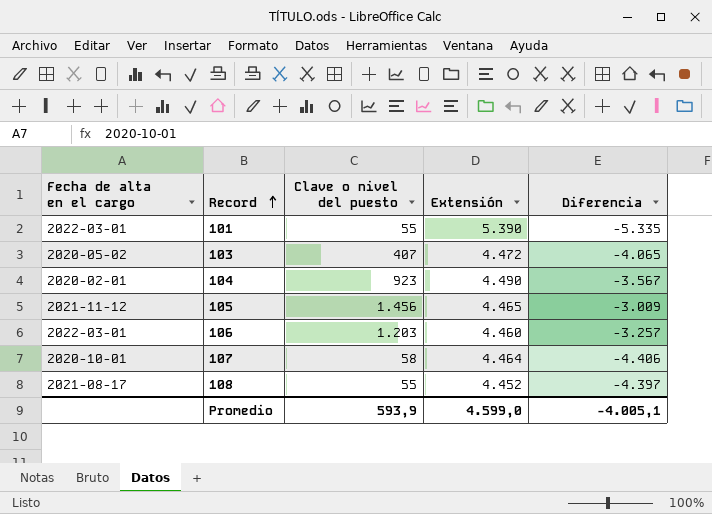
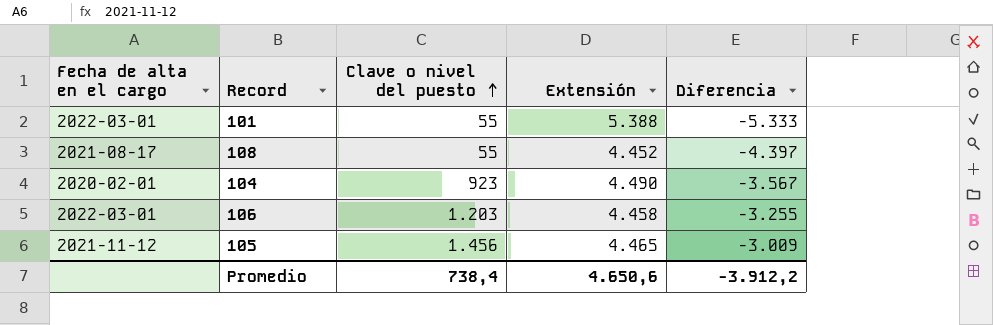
row order: Record ascending -> Clave o nivel del puesto ascending
row 103: 2020-05-02 | 407 | 4.472 | -4.065 -> none
row 107: 2020-10-01 | 58 | 4.464 | -4.406 -> none
101 | Extensión: 5.390 -> 5.388
101 | Diferencia: -5.335 -> -5.333
106 | Extensión: 4.460 -> 4.458
106 | Diferencia: -3.257 -> -3.255
Promedio | Clave o nivel del puesto: 593,9 -> 738,4
Promedio | Extensión: 4.599,0 -> 4.650,6
Promedio | Diferencia: -4.005,1 -> -3.912,2

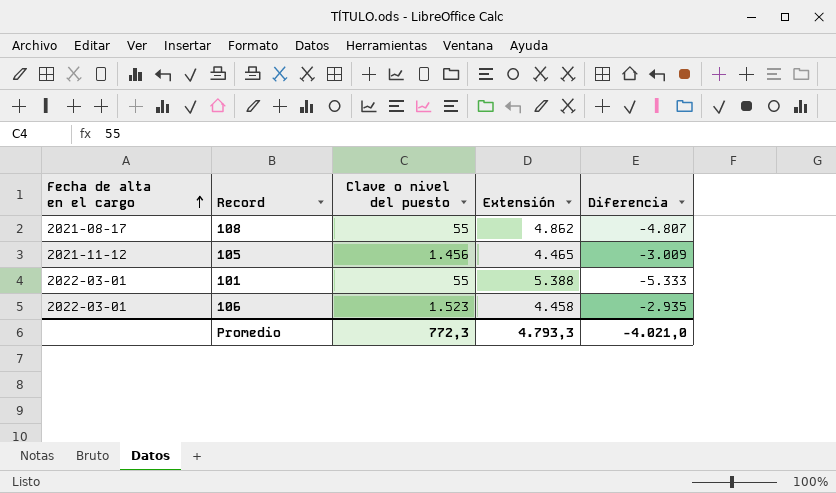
row order: Clave o nivel del puesto ascending -> Fecha de alta en el cargo ascending
row 104: 2020-02-01 | 923 | 4.490 | -3.567 -> none
108 | Extensión: 4.452 -> 4.862
108 | Diferencia: -4.397 -> -4.807
106 | Clave o nivel del puesto: 1.203 -> 1.523
106 | Diferencia: -3.255 -> -2.935
Promedio | Clave o nivel del puesto: 738,4 -> 772,3
Promedio | Extensión: 4.650,6 -> 4.793,3
Promedio | Diferencia: -3.912,2 -> -4.021,0

